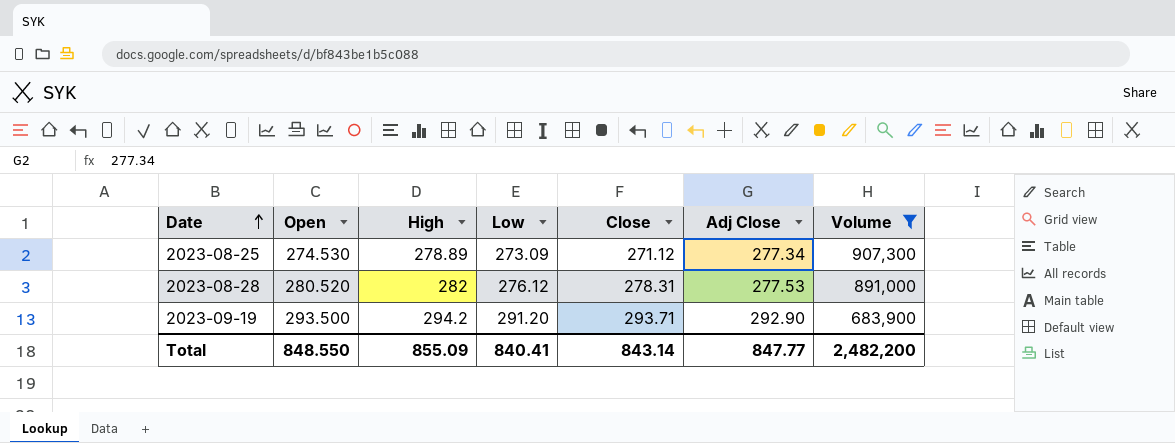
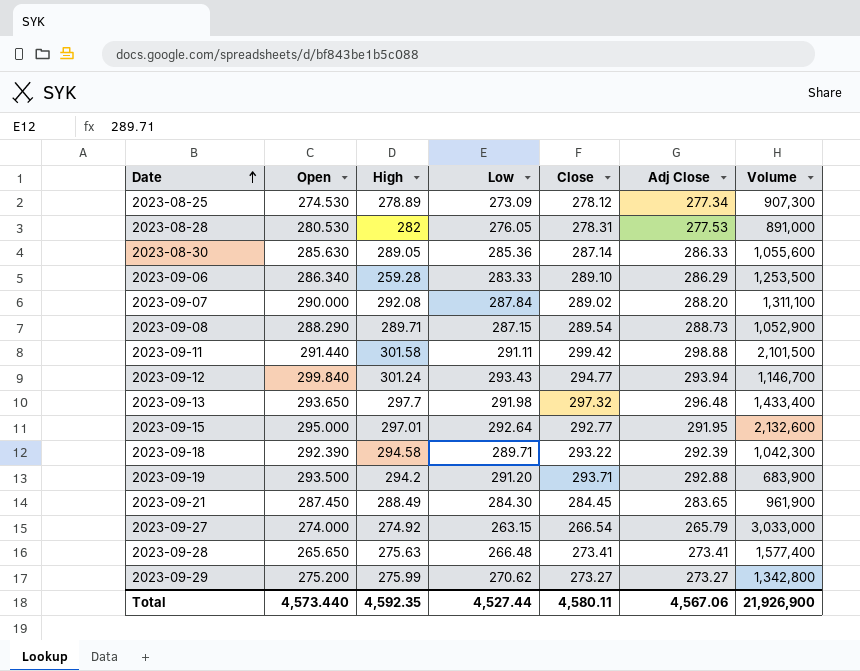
filter: Volume <= 907,300 -> none
2023-08-25 | Close: 271.12 -> 278.12
2023-08-28 | Open: 280.520 -> 280.530
2023-08-28 | Low: 276.12 -> 276.05
2023-09-19 | Adj Close: 292.90 -> 292.88
Total | Open: 848.550 -> 4,573.440
Total | High: 855.09 -> 4,592.35
Total | Low: 840.41 -> 4,527.44
Total | Close: 843.14 -> 4,580.11
Total | Adj Close: 847.77 -> 4,567.06
Total | Volume: 2,482,200 -> 21,926,900

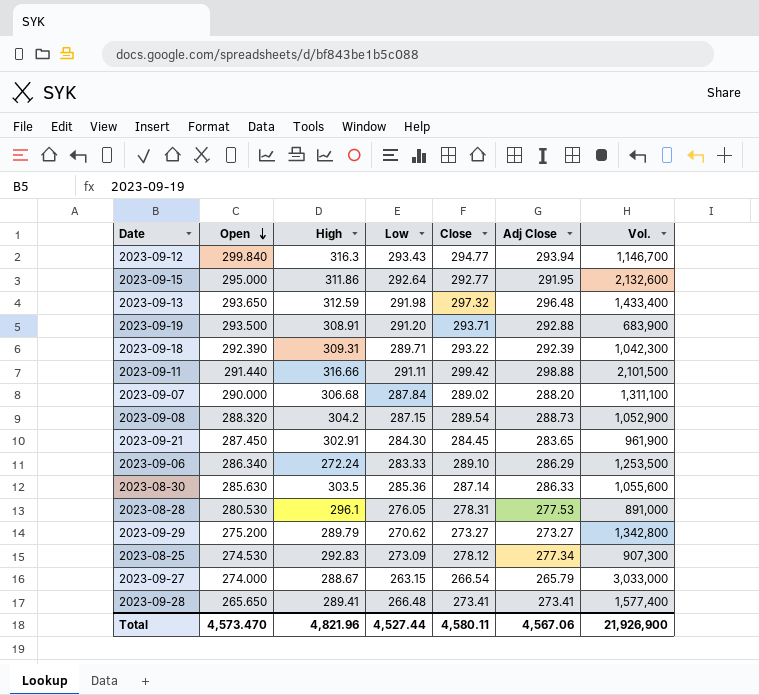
row order: Date ascending -> Open descending
column name: Volume -> Vol.
2023-09-12 | High: 301.24 -> 316.3
2023-09-15 | High: 297.01 -> 311.86
2023-09-13 | High: 297.7 -> 312.59
2023-09-19 | High: 294.2 -> 308.91
2023-09-18 | High: 294.58 -> 309.31
2023-09-11 | High: 301.58 -> 316.66
2023-09-07 | High: 292.08 -> 306.68
2023-09-08 | Open: 288.290 -> 288.320
2023-09-08 | High: 289.71 -> 304.2
2023-09-21 | High: 288.49 -> 302.91
2023-09-06 | High: 259.28 -> 272.24
2023-08-30 | High: 289.05 -> 303.5
2023-08-28 | High: 282 -> 296.1
2023-09-29 | High: 275.99 -> 289.79
2023-08-25 | High: 278.89 -> 292.83
2023-09-27 | High: 274.92 -> 288.67
2023-09-28 | High: 275.63 -> 289.41
Total | Open: 4,573.440 -> 4,573.470
Total | High: 4,592.35 -> 4,821.96

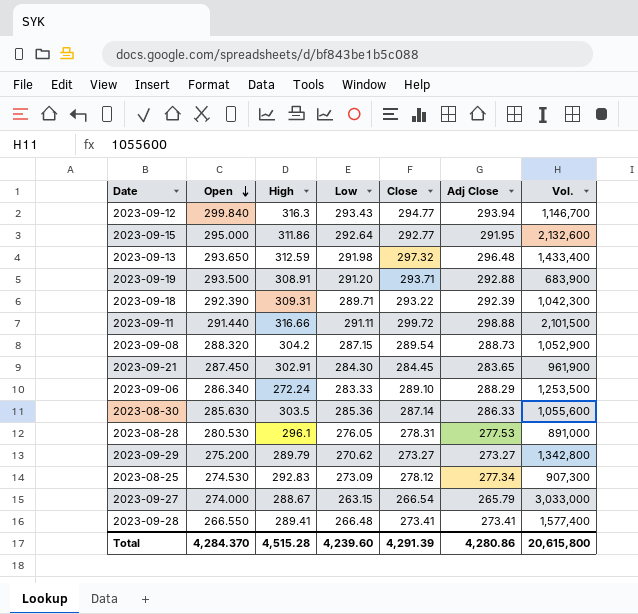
row 2023-09-07: 290.000 | 306.68 | 287.84 | 289.02 | 288.20 | 1,311,100 -> none
2023-09-11 | Close: 299.42 -> 299.72
2023-09-06 | Adj Close: 286.29 -> 288.29
2023-09-28 | Open: 265.650 -> 266.550
Total | Open: 4,573.470 -> 4,284.370
Total | High: 4,821.96 -> 4,515.28
Total | Low: 4,527.44 -> 4,239.60
Total | Close: 4,580.11 -> 4,291.39
Total | Adj Close: 4,567.06 -> 4,280.86
Total | Vol.: 21,926,900 -> 20,615,800

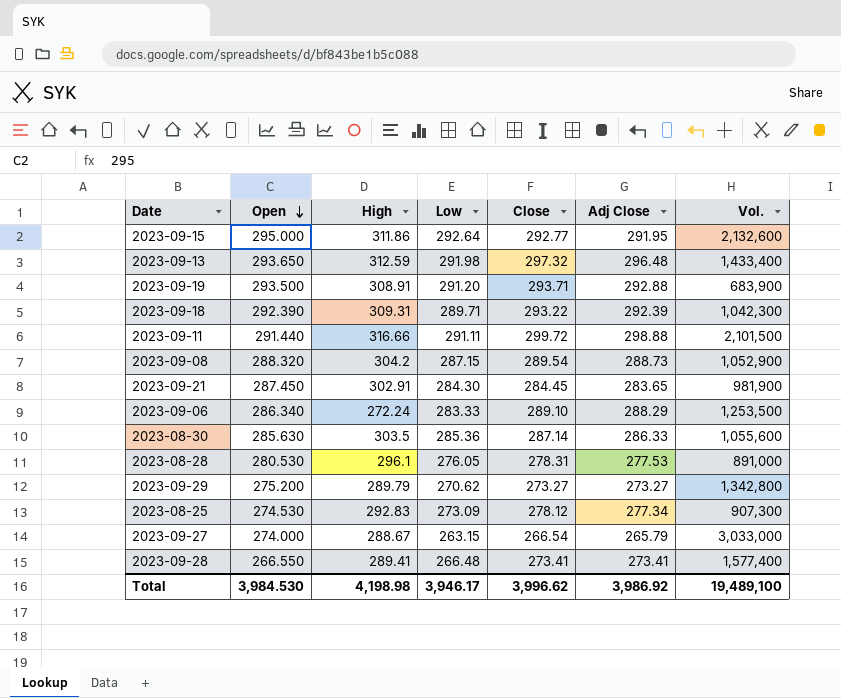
row 2023-09-12: 299.840 | 316.3 | 293.43 | 294.77 | 293.94 | 1,146,700 -> none
2023-09-21 | Vol.: 961,900 -> 981,900
Total | Open: 4,284.370 -> 3,984.530
Total | High: 4,515.28 -> 4,198.98
Total | Low: 4,239.60 -> 3,946.17
Total | Close: 4,291.39 -> 3,996.62
Total | Adj Close: 4,280.86 -> 3,986.92
Total | Vol.: 20,615,800 -> 19,489,100

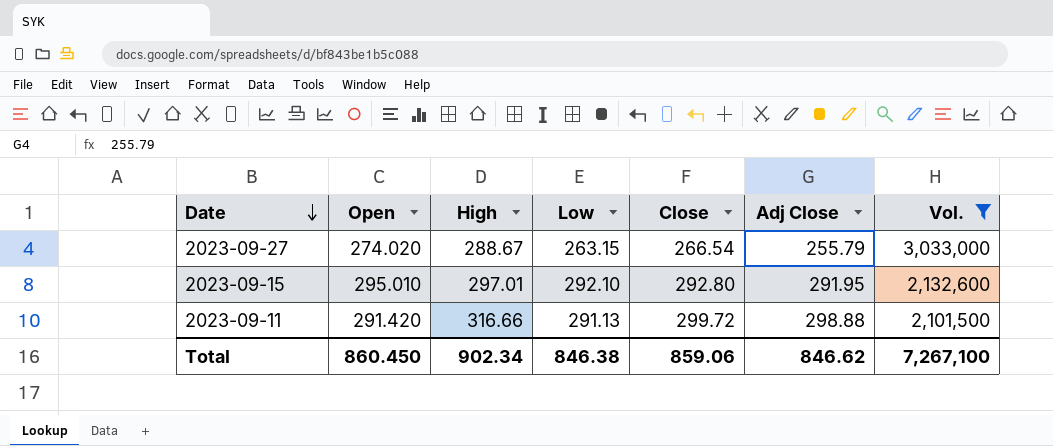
filter: none -> Vol. >= 2,101,500
row order: Open descending -> Date descending
2023-09-27 | Open: 274.000 -> 274.020
2023-09-27 | Adj Close: 265.79 -> 255.79
2023-09-15 | Open: 295.000 -> 295.010
2023-09-15 | High: 311.86 -> 297.01
2023-09-15 | Low: 292.64 -> 292.10
2023-09-15 | Close: 292.77 -> 292.80
2023-09-11 | Open: 291.440 -> 291.420
2023-09-11 | Low: 291.11 -> 291.13
Total | Open: 3,984.530 -> 860.450
Total | High: 4,198.98 -> 902.34
Total | Low: 3,946.17 -> 846.38
Total | Close: 3,996.62 -> 859.06
Total | Adj Close: 3,986.92 -> 846.62
Total | Vol.: 19,489,100 -> 7,267,100

